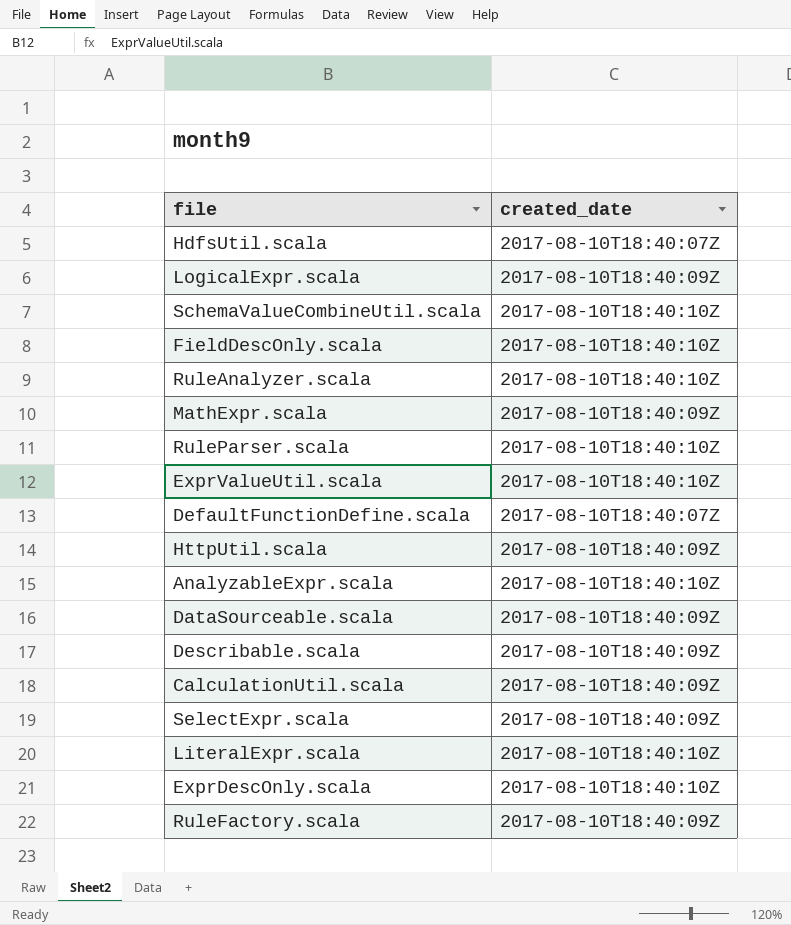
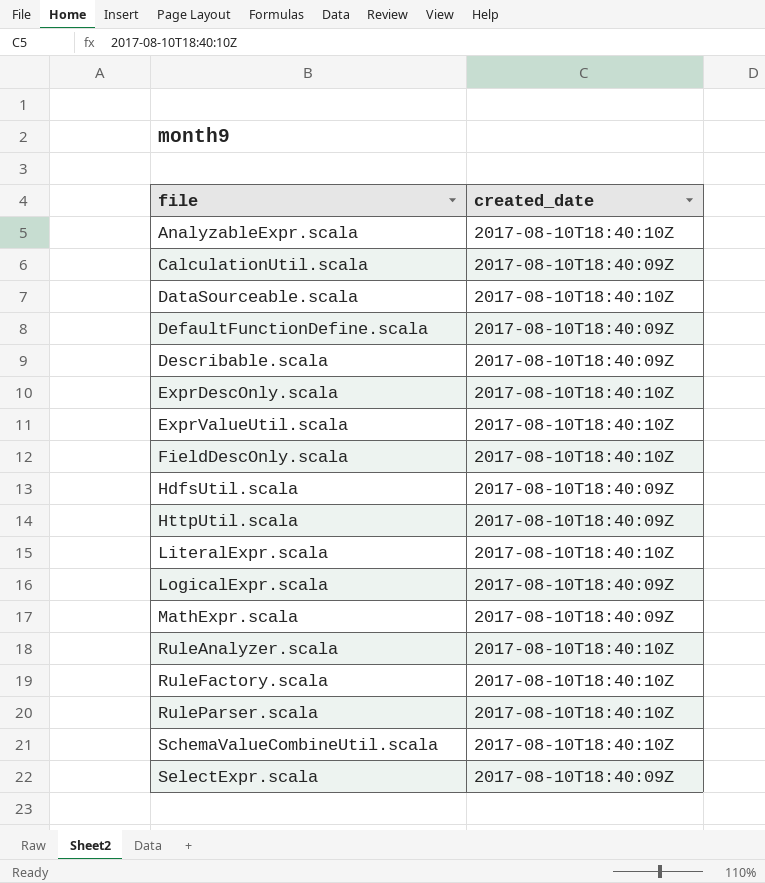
row order: none -> file ascending
DataSourceable.scala | created_date: 2017-08-10T18:40:09Z -> 2017-08-10T18:40:10Z
DefaultFunctionDefine.scala | created_date: 2017-08-10T18:40:07Z -> 2017-08-10T18:40:09Z
HdfsUtil.scala | created_date: 2017-08-10T18:40:07Z -> 2017-08-10T18:40:09Z
RuleFactory.scala | created_date: 2017-08-10T18:40:09Z -> 2017-08-10T18:40:10Z

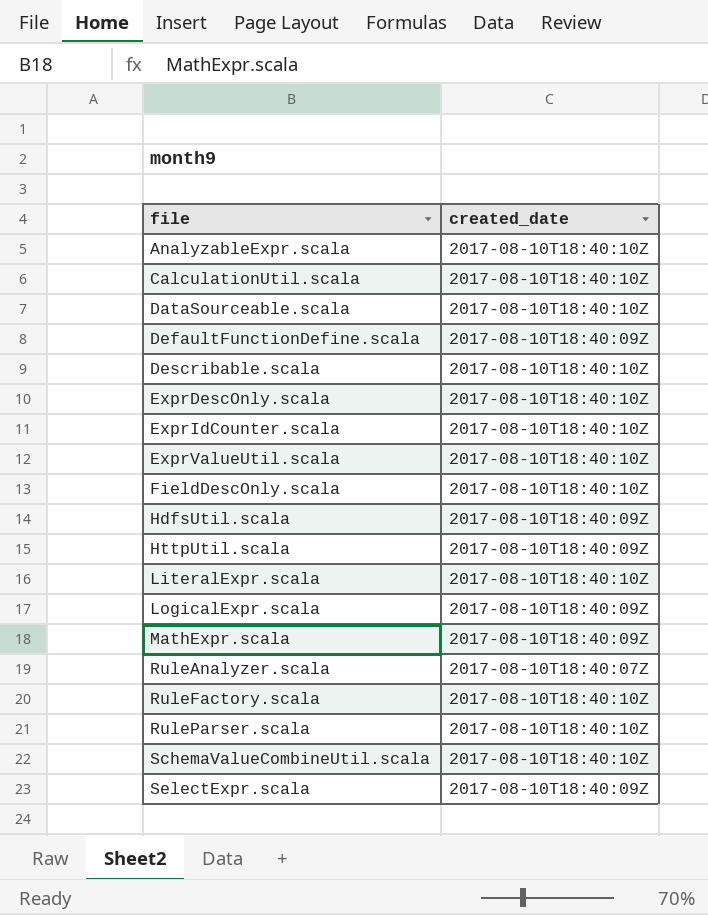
CalculationUtil.scala | created_date: 2017-08-10T18:40:09Z -> 2017-08-10T18:40:10Z
Describable.scala | created_date: 2017-08-10T18:40:09Z -> 2017-08-10T18:40:10Z
row ExprIdCounter.scala: none -> 2017-08-10T18:40:10Z
RuleAnalyzer.scala | created_date: 2017-08-10T18:40:10Z -> 2017-08-10T18:40:07Z

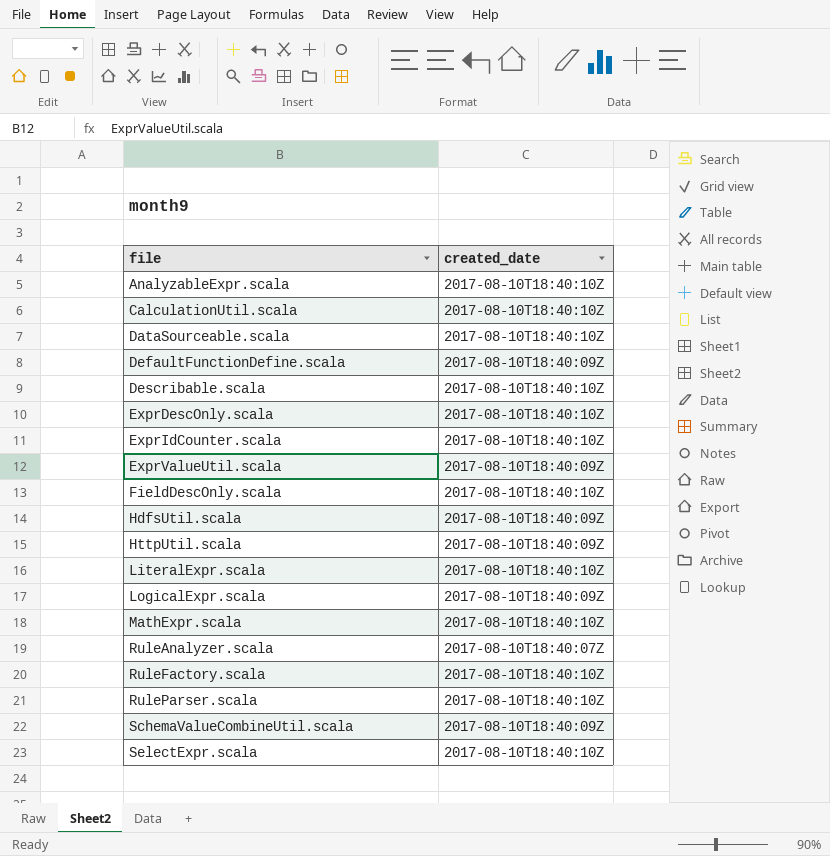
ExprValueUtil.scala | created_date: 2017-08-10T18:40:10Z -> 2017-08-10T18:40:09Z
MathExpr.scala | created_date: 2017-08-10T18:40:09Z -> 2017-08-10T18:40:10Z
SchemaValueCombineUtil.scala | created_date: 2017-08-10T18:40:10Z -> 2017-08-10T18:40:09Z
SelectExpr.scala | created_date: 2017-08-10T18:40:09Z -> 2017-08-10T18:40:10Z

